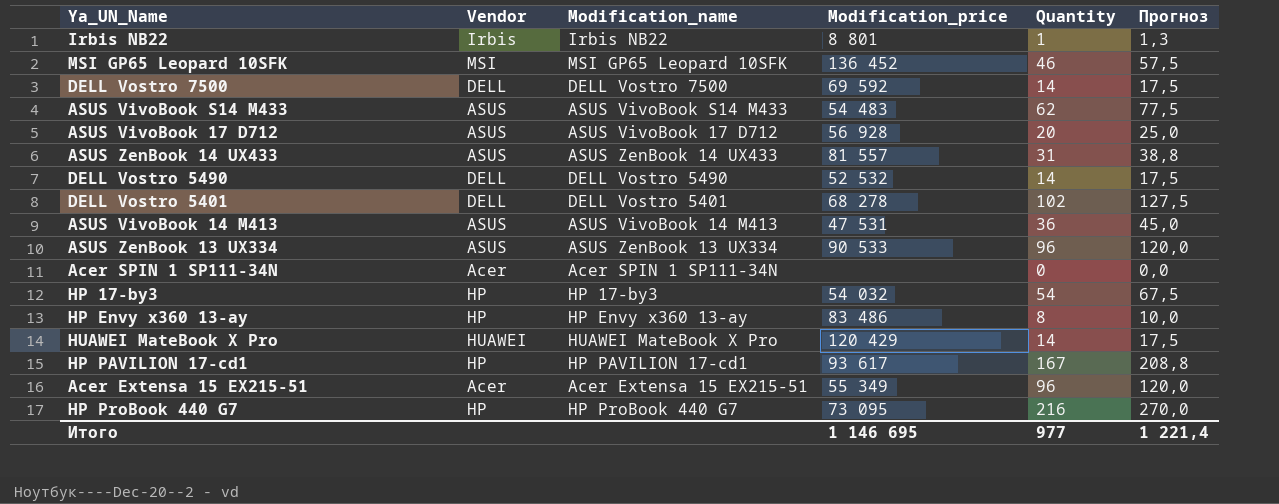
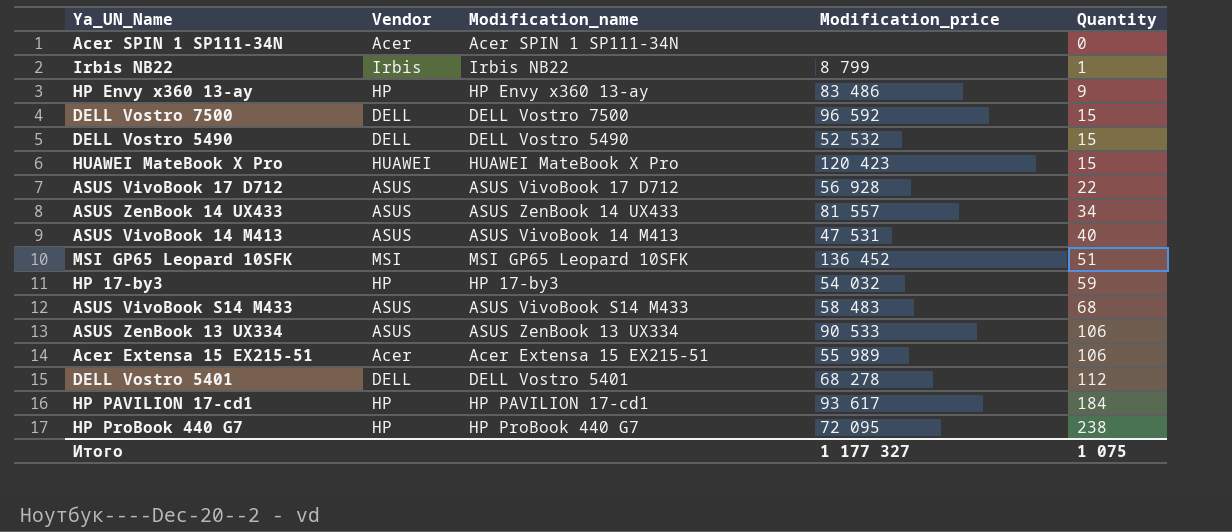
row order: none -> Quantity ascending
column Прогноз | formula: [Quantity] * 1,25 -> none
Irbis NB22 | Modification_price: 8 801 -> 8 799
HP Envy x360 13-ay | Quantity: 8 -> 9
DELL Vostro 7500 | Modification_price: 69 592 -> 96 592
DELL Vostro 7500 | Quantity: 14 -> 15
DELL Vostro 5490 | Quantity: 14 -> 15
HUAWEI MateBook X Pro | Modification_price: 120 429 -> 120 423
HUAWEI MateBook X Pro | Quantity: 14 -> 15
ASUS VivoBook 17 D712 | Quantity: 20 -> 22
ASUS ZenBook 14 UX433 | Quantity: 31 -> 34
ASUS VivoBook 14 M413 | Quantity: 36 -> 40
MSI GP65 Leopard 10SFK | Quantity: 46 -> 51
HP 17-by3 | Quantity: 54 -> 59
ASUS VivoBook S14 M433 | Modification_price: 54 483 -> 58 483
ASUS VivoBook S14 M433 | Quantity: 62 -> 68
ASUS ZenBook 13 UX334 | Quantity: 96 -> 106
Acer Extensa 15 EX215-51 | Modification_price: 55 349 -> 55 989
Acer Extensa 15 EX215-51 | Quantity: 96 -> 106
DELL Vostro 5401 | Quantity: 102 -> 112
HP PAVILION 17-cd1 | Quantity: 167 -> 184
HP ProBook 440 G7 | Modification_price: 73 095 -> 72 095
HP ProBook 440 G7 | Quantity: 216 -> 238
Итого | Modification_price: 1 146 695 -> 1 177 327
Итого | Quantity: 977 -> 1 075

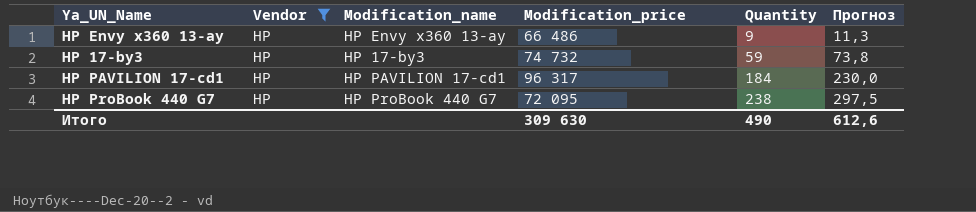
filter: none -> Vendor = HP
column Прогноз | formula: none -> [Quantity] * 1,25
HP Envy x360 13-ay | Modification_price: 83 486 -> 66 486
HP 17-by3 | Modification_price: 54 032 -> 74 732
HP PAVILION 17-cd1 | Modification_price: 93 617 -> 96 317
Итого | Modification_price: 1 177 327 -> 309 630
Итого | Quantity: 1 075 -> 490

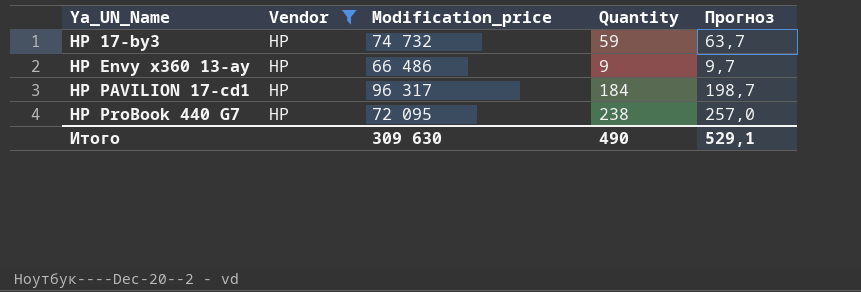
row order: Quantity ascending -> Ya_UN_Name ascending
column Modification_name | position: 3 -> none
column Прогноз | formula: [Quantity] * 1,25 -> [Quantity] * 1,08
Итого | Прогноз: 612,6 -> 529,1

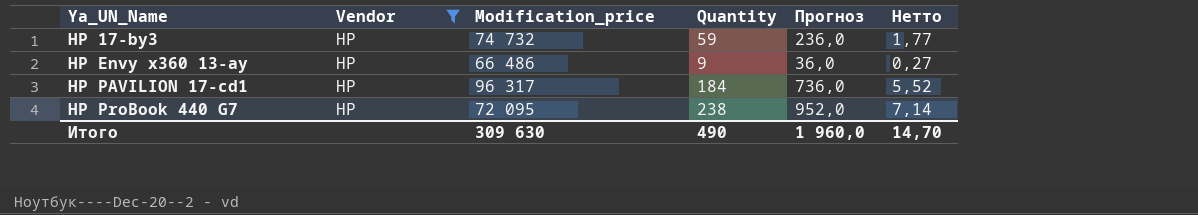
column Прогноз | formula: [Quantity] * 1,08 -> [Quantity] * 4
column Нетто | formula: none -> [Quantity] * 0,03
Итого | Прогноз: 529,1 -> 1 960,0

